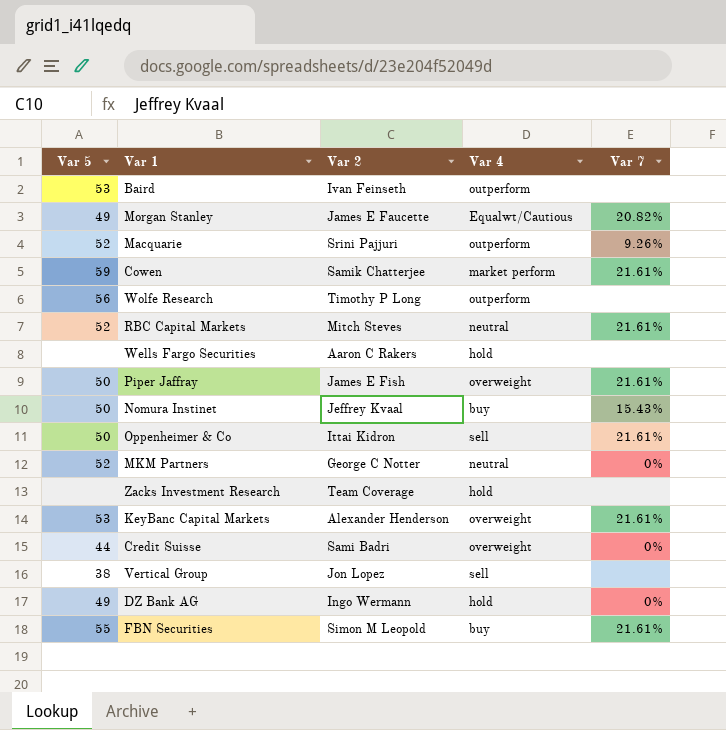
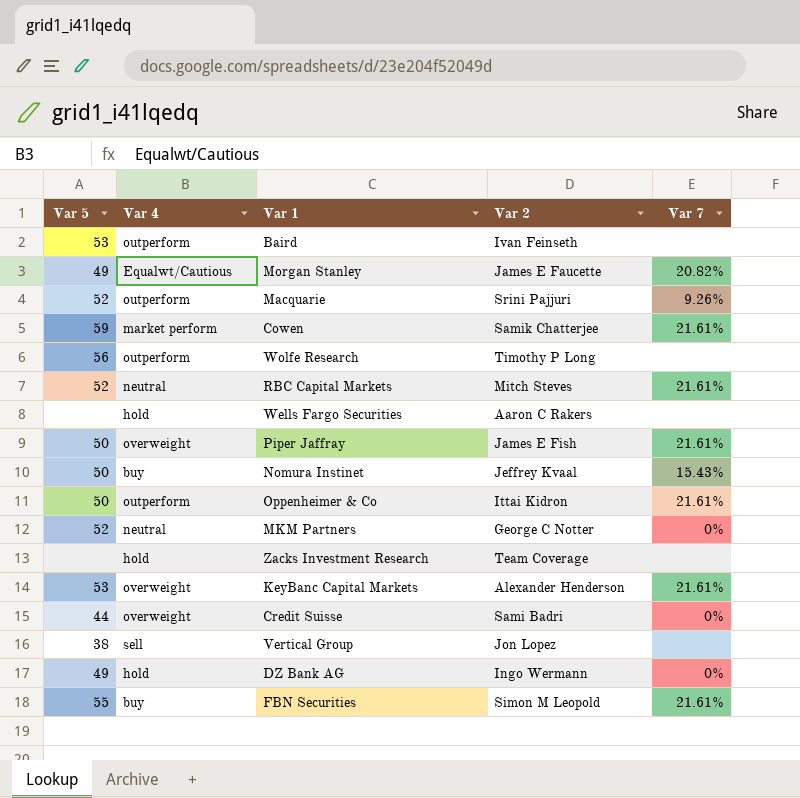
column Var 4 | position: 4 -> 2
Oppenheimer & Co | Var 4: sell -> outperform

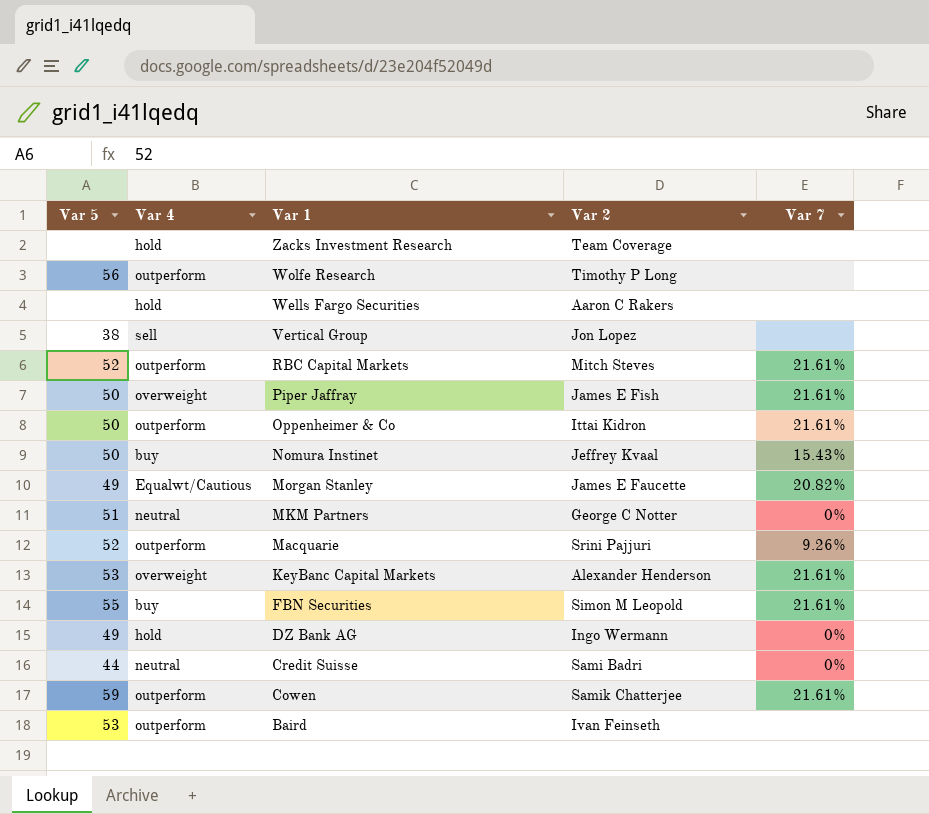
row order: none -> Var 1 descending
RBC Capital Markets | Var 4: neutral -> outperform
MKM Partners | Var 5: 52 -> 51
Credit Suisse | Var 4: overweight -> neutral
Cowen | Var 4: market perform -> outperform

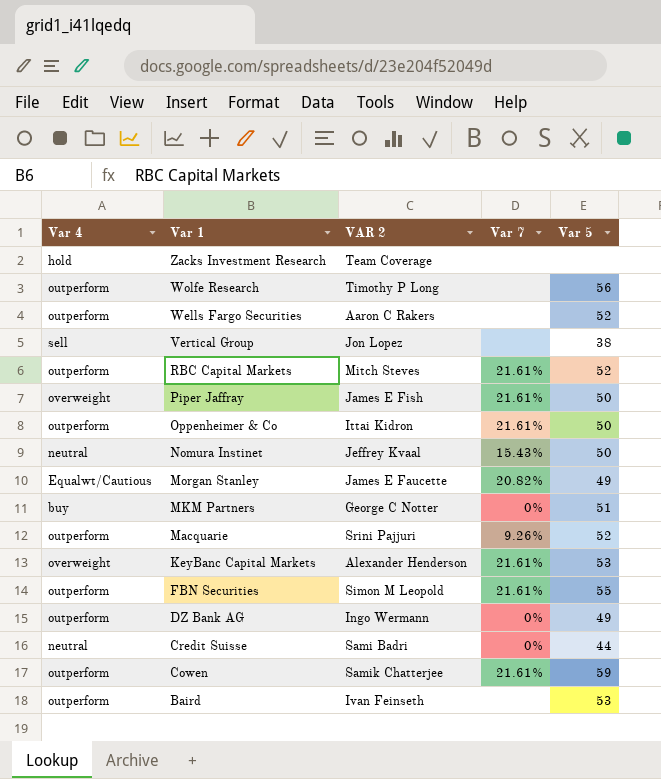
column name: Var 2 -> VAR 2
column Var 5 | position: 1 -> 5
Wells Fargo Securities | Var 4: hold -> outperform
Wells Fargo Securities | Var 5: none -> 52
Nomura Instinet | Var 4: buy -> neutral
MKM Partners | Var 4: neutral -> buy
FBN Securities | Var 4: buy -> outperform
DZ Bank AG | Var 4: hold -> outperform

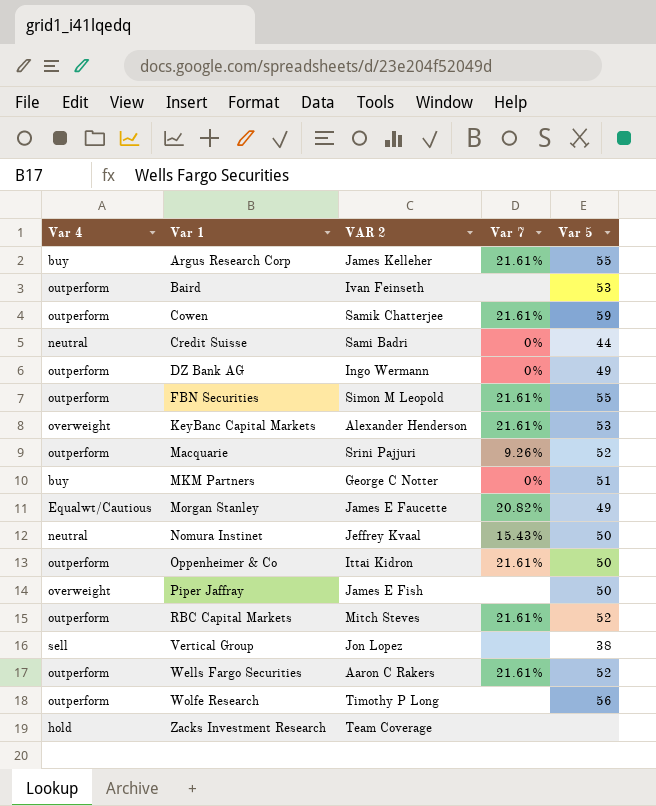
row order: Var 1 descending -> Var 1 ascending
row Argus Research Corp: none -> buy | James Kelleher | 21.61% | 55
Piper Jaffray | Var 7: 21.61% -> none
Wells Fargo Securities | Var 7: none -> 21.61%

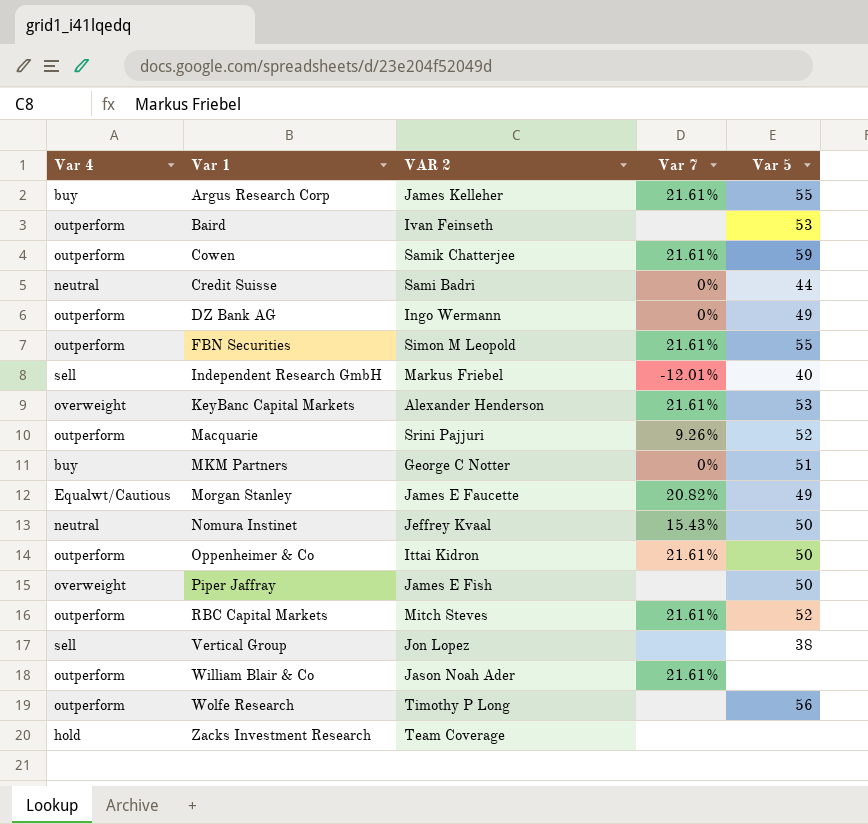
row Wells Fargo Securities: outperform | Aaron C Rakers | 21.61% | 52 -> none
row Independent Research GmbH: none -> sell | Markus Friebel | -12.01% | 40
row William Blair & Co: none -> outperform | Jason Noah Ader | 21.61% | none

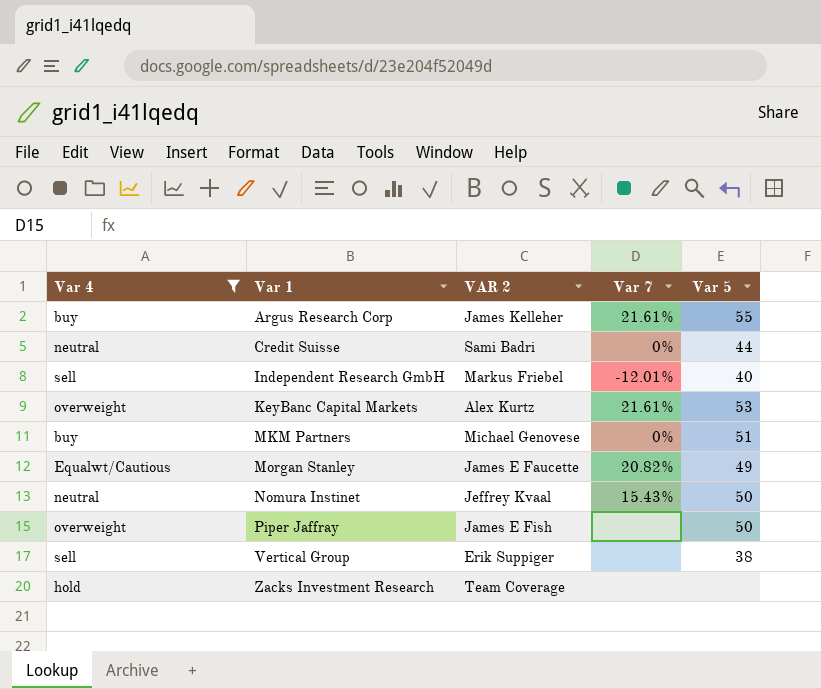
filter: none -> Var 4 != outperform
KeyBanc Capital Markets | VAR 2: Alexander Henderson -> Alex Kurtz
MKM Partners | VAR 2: George C Notter -> Michael Genovese
Vertical Group | VAR 2: Jon Lopez -> Erik Suppiger

